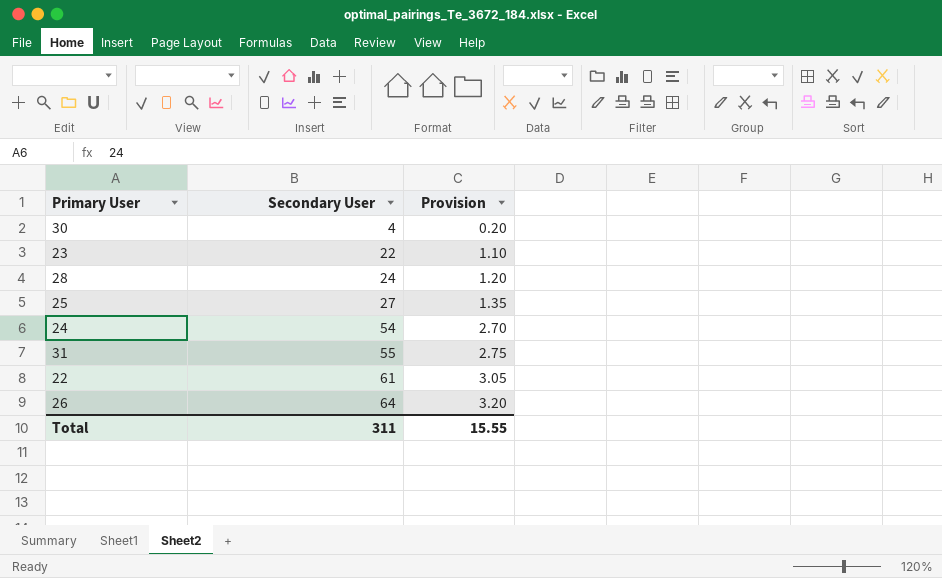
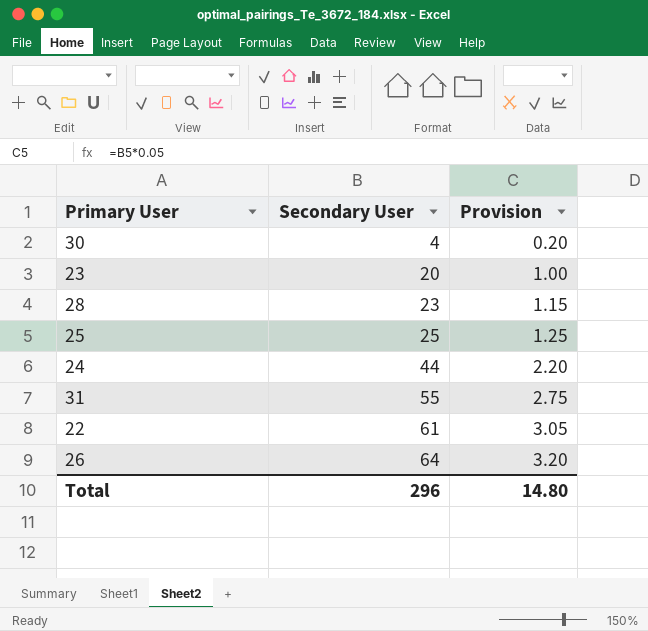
23 | Secondary User: 22 -> 20
23 | Provision: 1.10 -> 1.00
28 | Secondary User: 24 -> 23
28 | Provision: 1.20 -> 1.15
25 | Secondary User: 27 -> 25
25 | Provision: 1.35 -> 1.25
24 | Secondary User: 54 -> 44
24 | Provision: 2.70 -> 2.20
Total | Secondary User: 311 -> 296
Total | Provision: 15.55 -> 14.80

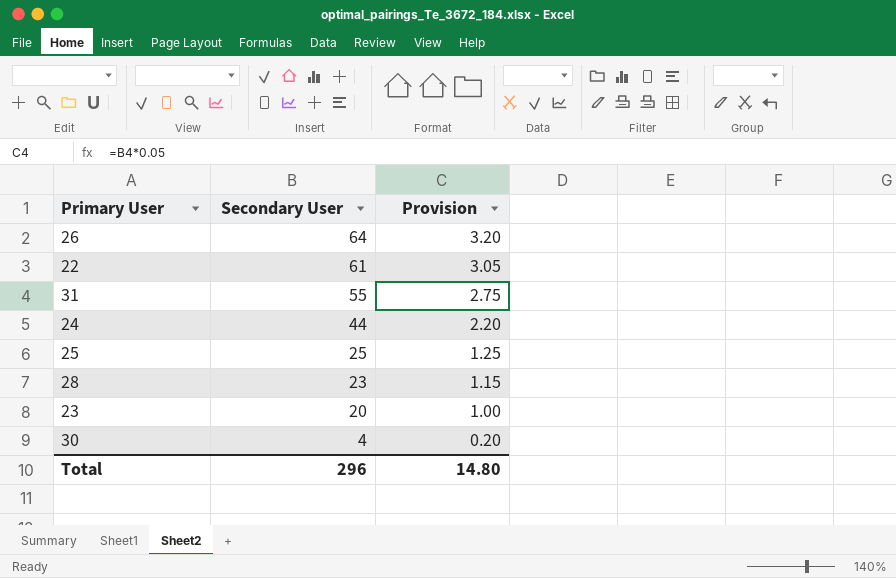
row order: Secondary User ascending -> Secondary User descending

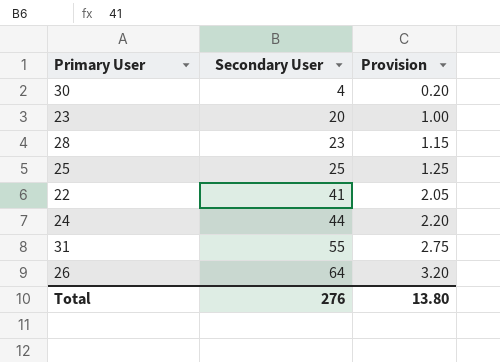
row order: Secondary User descending -> Secondary User ascending
22 | Secondary User: 61 -> 41
22 | Provision: 3.05 -> 2.05
Total | Secondary User: 296 -> 276
Total | Provision: 14.80 -> 13.80

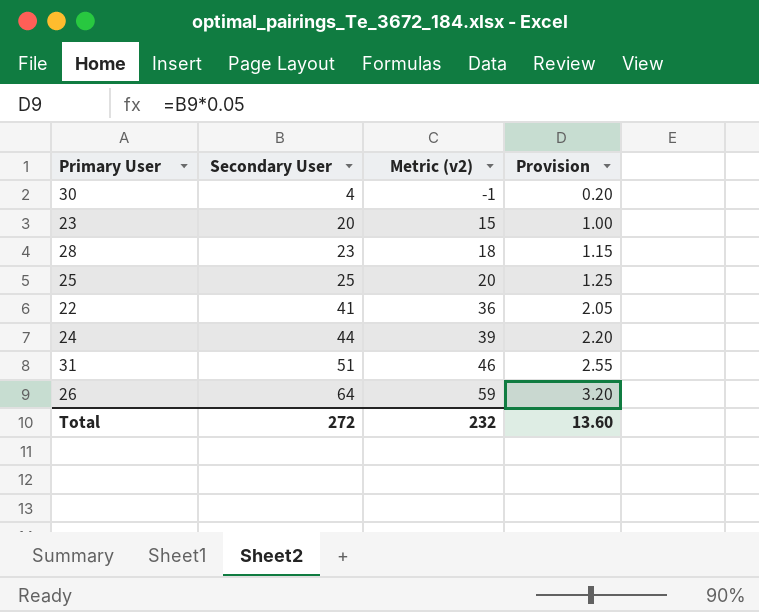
column Metric (v2) | formula: none -> [Secondary User] - 5
31 | Secondary User: 55 -> 51
31 | Provision: 2.75 -> 2.55
Total | Secondary User: 276 -> 272
Total | Provision: 13.80 -> 13.60

